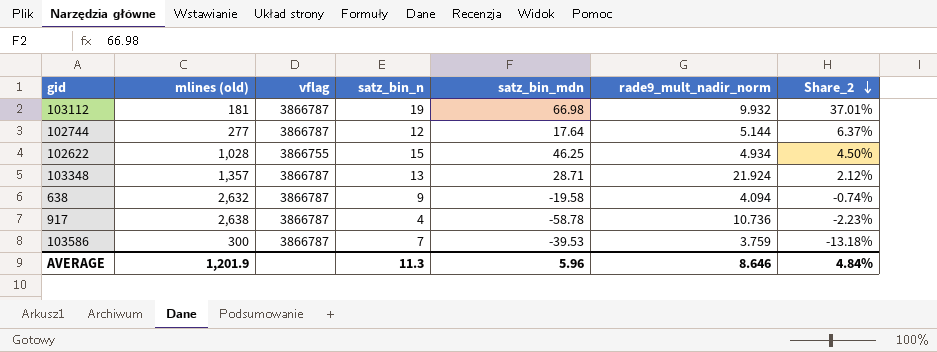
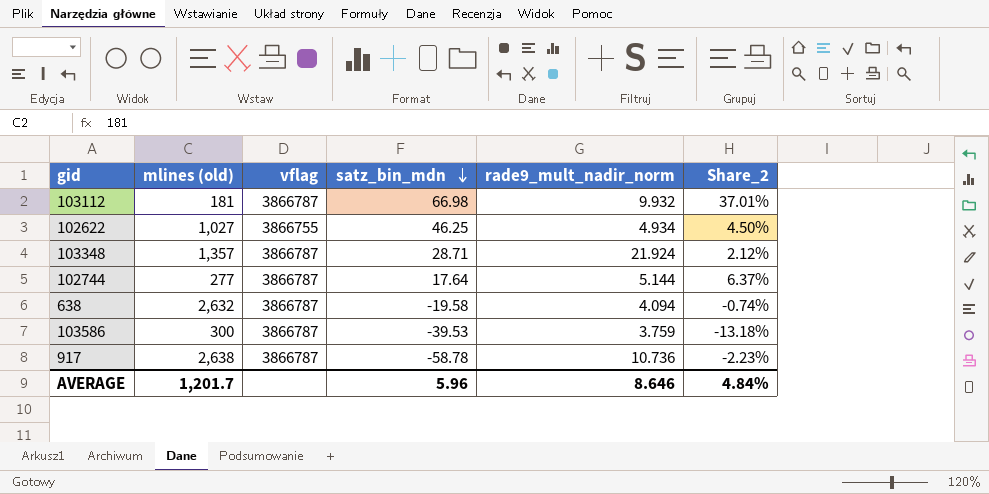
row order: Share_2 descending -> satz_bin_mdn descending
column satz_bin_n | position: 4 -> none
102622 | mlines (old): 1,028 -> 1,027
AVERAGE | mlines (old): 1,201.9 -> 1,201.7

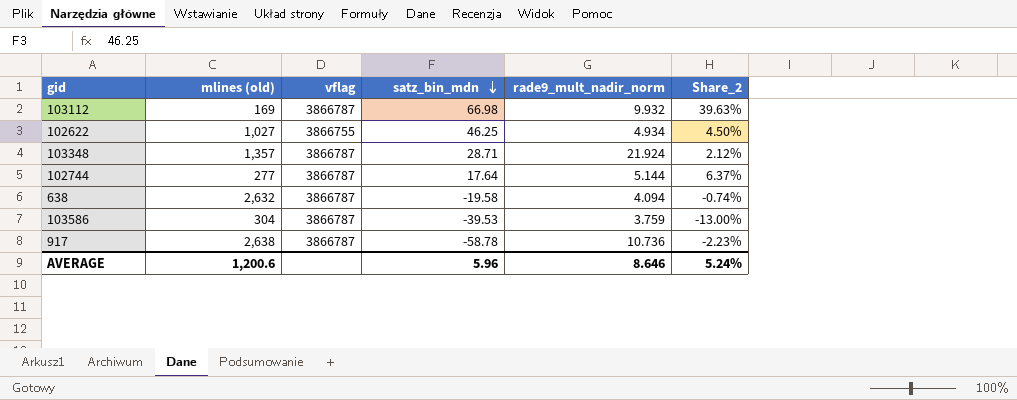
103112 | mlines (old): 181 -> 169
103112 | Share_2: 37.01% -> 39.63%
103586 | mlines (old): 300 -> 304
103586 | Share_2: -13.18% -> -13.00%
AVERAGE | mlines (old): 1,201.7 -> 1,200.6
AVERAGE | Share_2: 4.84% -> 5.24%

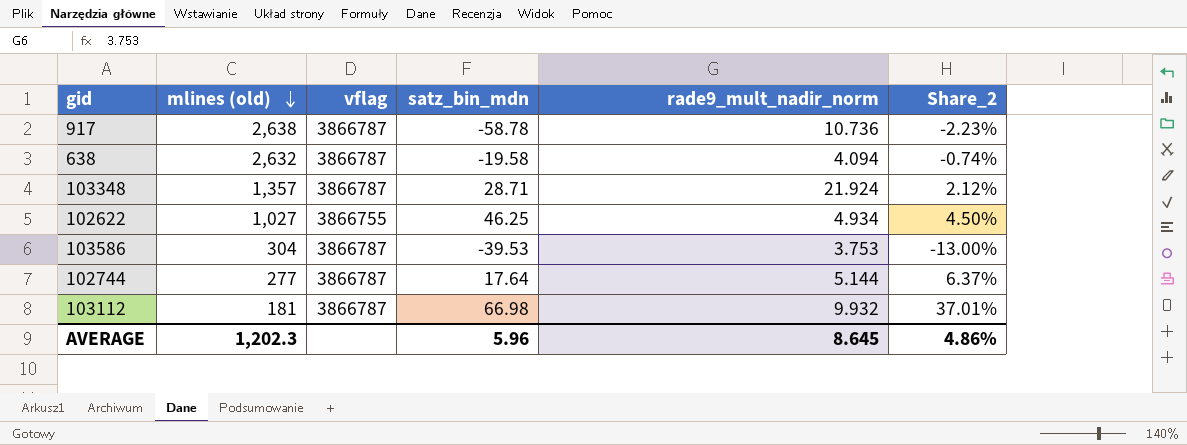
row order: satz_bin_mdn descending -> mlines (old) descending
103586 | rade9_mult_nadir_norm: 3.759 -> 3.753
103112 | mlines (old): 169 -> 181
103112 | Share_2: 39.63% -> 37.01%
AVERAGE | mlines (old): 1,200.6 -> 1,202.3
AVERAGE | rade9_mult_nadir_norm: 8.646 -> 8.645
AVERAGE | Share_2: 5.24% -> 4.86%

